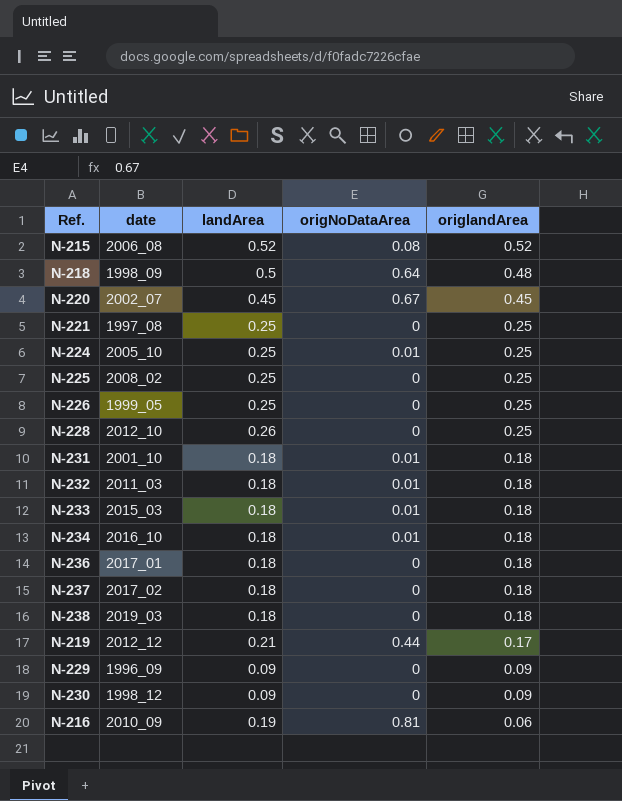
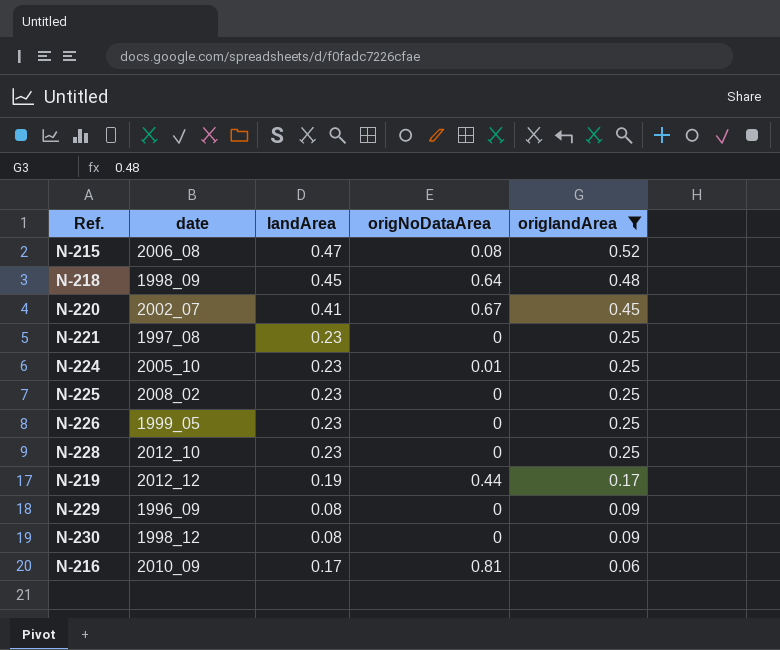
filter: none -> origlandArea != 0.18
N-215 | landArea: 0.52 -> 0.47
N-218 | landArea: 0.5 -> 0.45
N-220 | landArea: 0.45 -> 0.41
N-221 | landArea: 0.25 -> 0.23
N-224 | landArea: 0.25 -> 0.23
N-225 | landArea: 0.25 -> 0.23
N-226 | landArea: 0.25 -> 0.23
N-228 | landArea: 0.26 -> 0.23
N-219 | landArea: 0.21 -> 0.19
N-229 | landArea: 0.09 -> 0.08
N-230 | landArea: 0.09 -> 0.08
N-216 | landArea: 0.19 -> 0.17

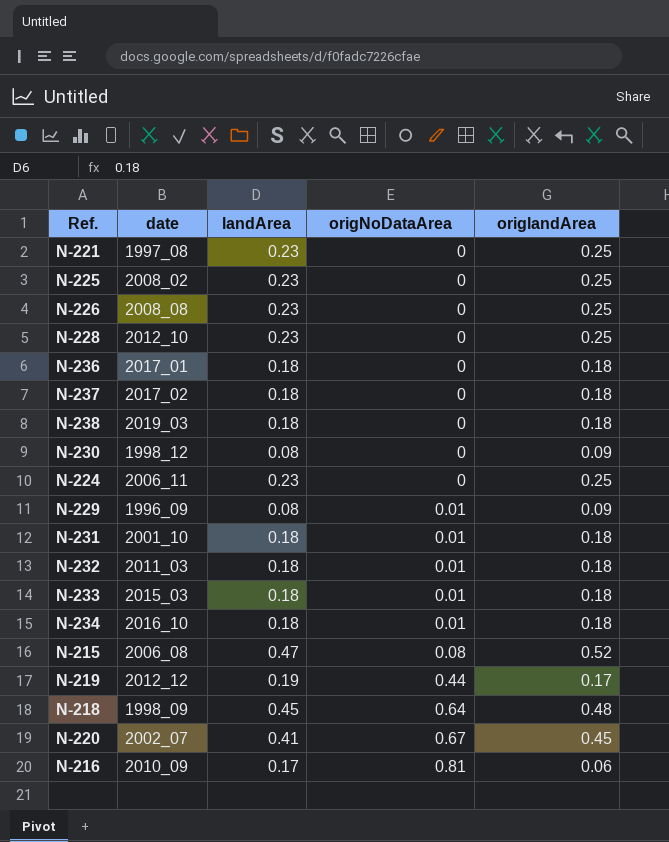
filter: origlandArea != 0.18 -> none
row order: origlandArea descending -> origNoDataArea ascending
N-226 | date: 1999_05 -> 2008_08
N-224 | date: 2005_10 -> 2006_11
N-224 | origNoDataArea: 0.01 -> 0
N-229 | origNoDataArea: 0 -> 0.01

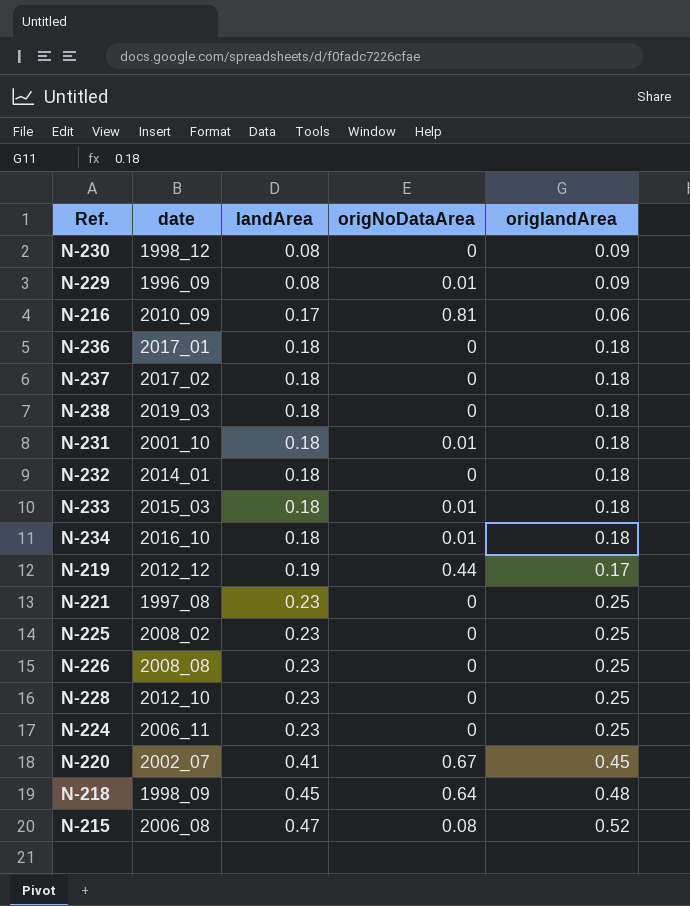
row order: origNoDataArea ascending -> landArea ascending
N-232 | date: 2011_03 -> 2014_01
N-232 | origNoDataArea: 0.01 -> 0

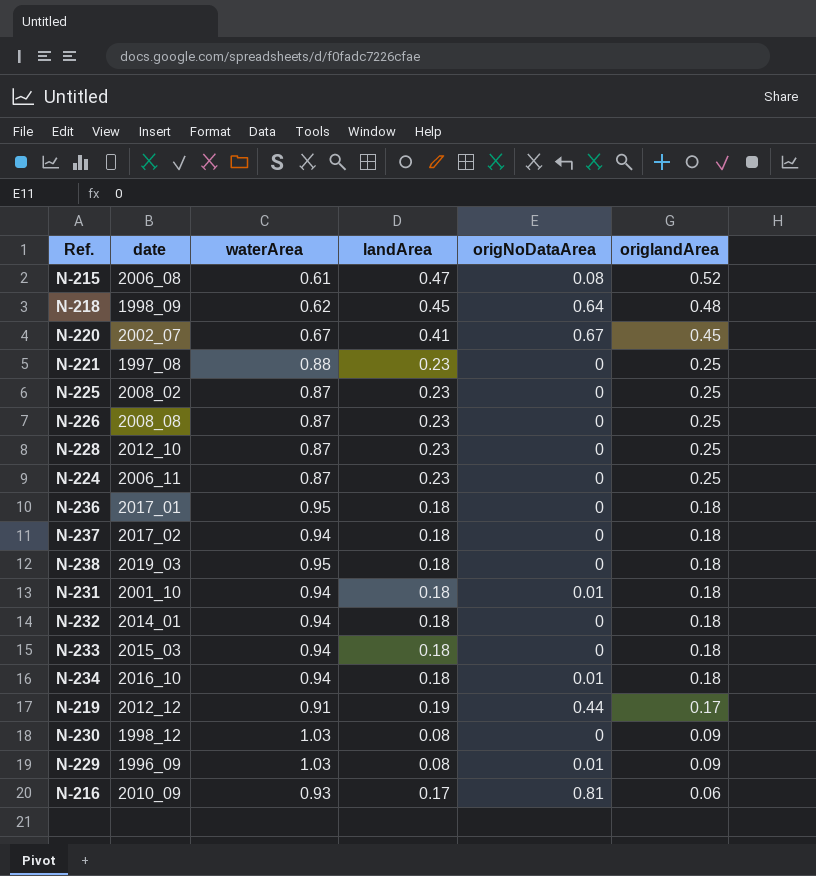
row order: landArea ascending -> origlandArea descending
column waterArea | position: none -> 3
N-233 | origNoDataArea: 0.01 -> 0

